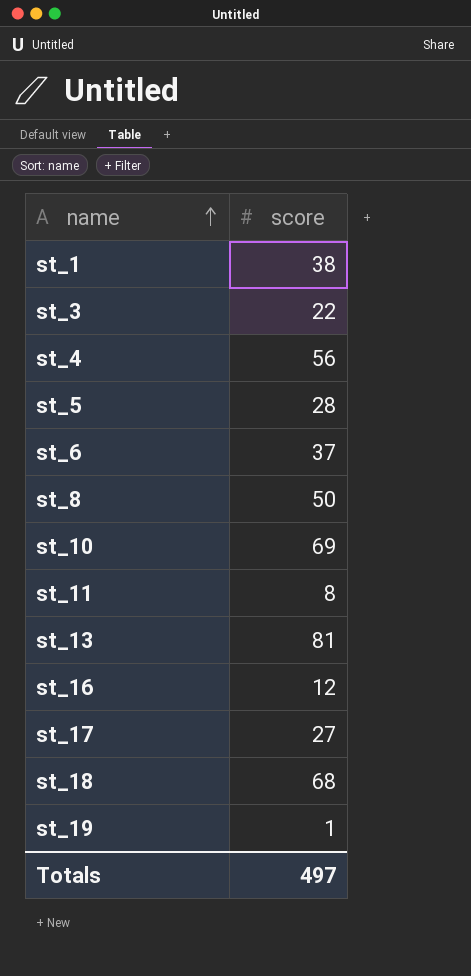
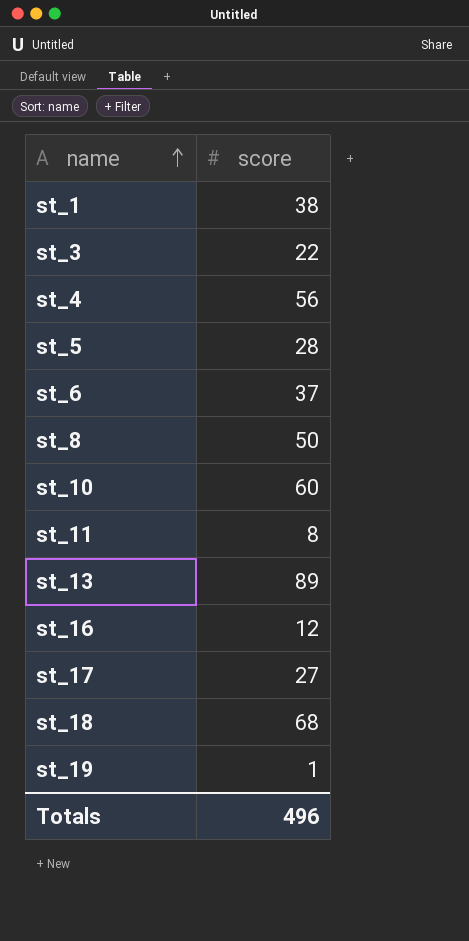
st_10 | score: 69 -> 60
st_13 | score: 81 -> 89
Totals | score: 497 -> 496

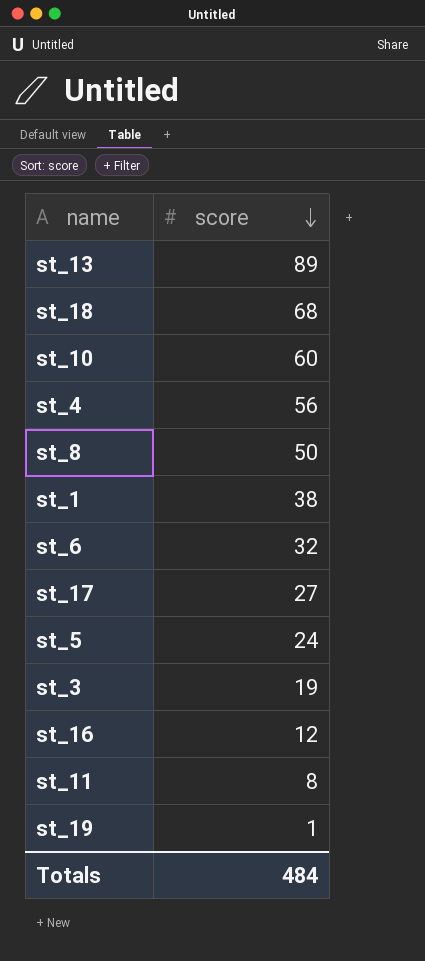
row order: name ascending -> score descending
st_6 | score: 37 -> 32
st_5 | score: 28 -> 24
st_3 | score: 22 -> 19
Totals | score: 496 -> 484

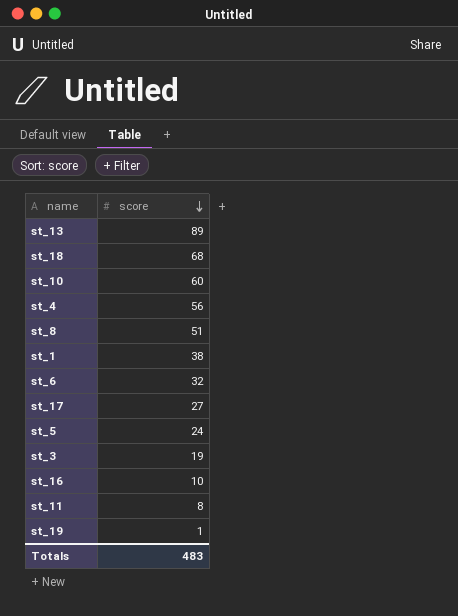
st_8 | score: 50 -> 51
st_16 | score: 12 -> 10
Totals | score: 484 -> 483

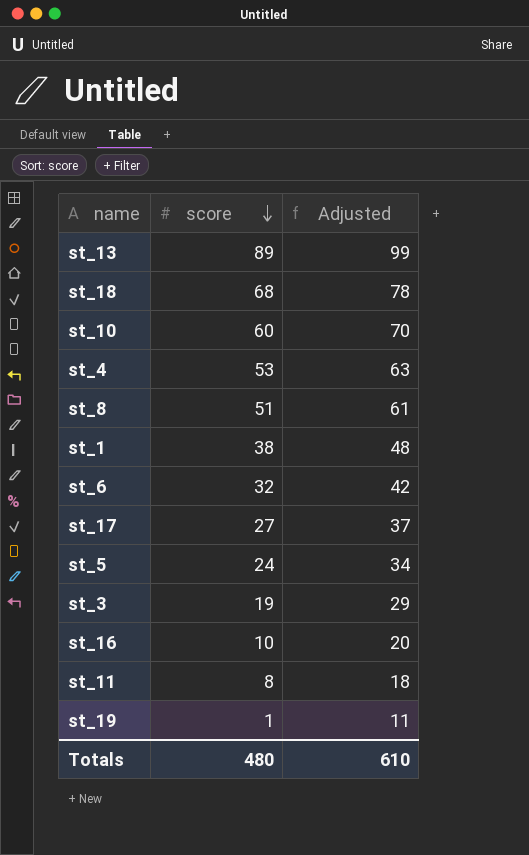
column Adjusted | formula: none -> [score] + 10
st_4 | score: 56 -> 53
Totals | score: 483 -> 480

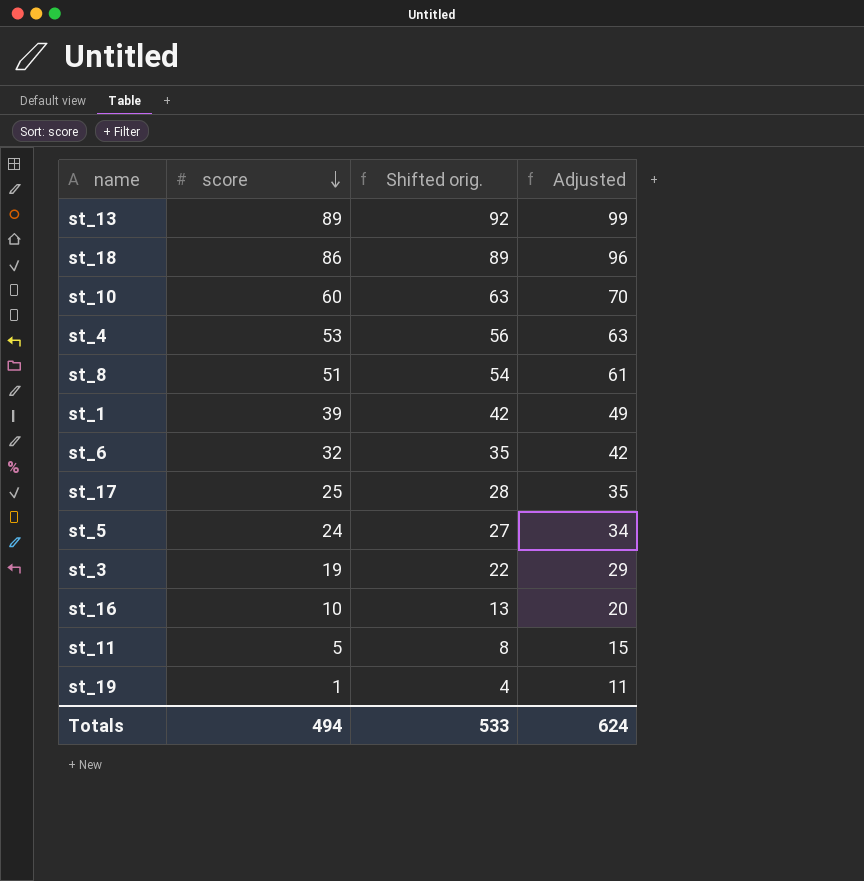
column Shifted orig. | formula: none -> [score] + 3
st_18 | score: 68 -> 86
st_18 | Adjusted: 78 -> 96
st_1 | score: 38 -> 39
st_1 | Adjusted: 48 -> 49
st_17 | score: 27 -> 25
st_17 | Adjusted: 37 -> 35
st_11 | score: 8 -> 5
st_11 | Adjusted: 18 -> 15
Totals | score: 480 -> 494
Totals | Adjusted: 610 -> 624

